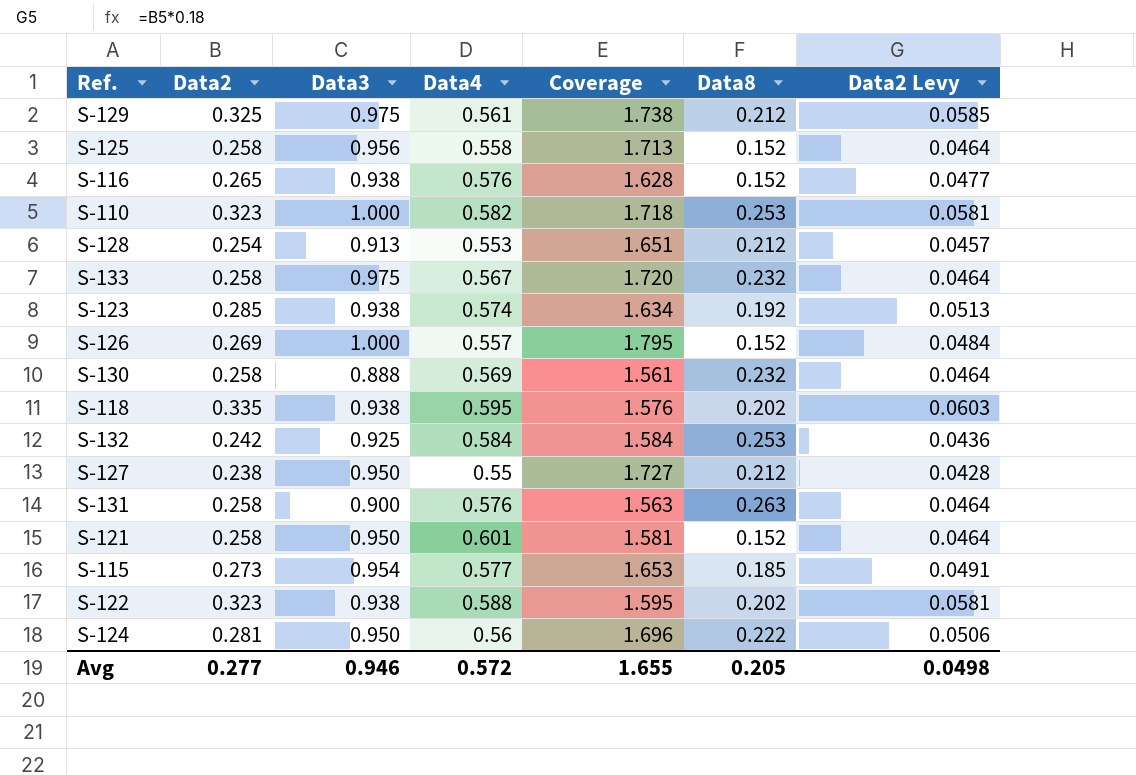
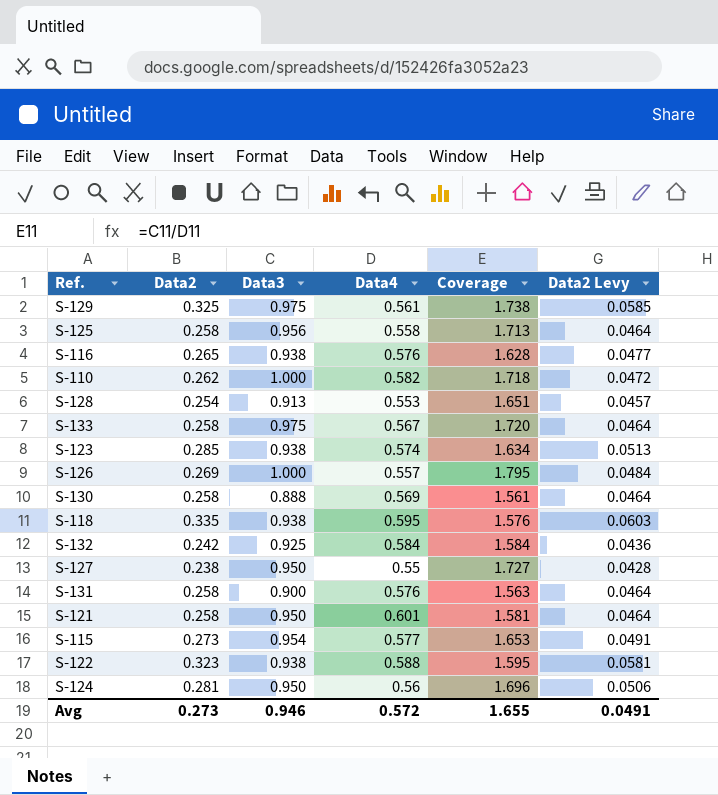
column Data8 | position: 6 -> none
S-110 | Data2: 0.323 -> 0.262
S-110 | Data2 Levy: 0.0581 -> 0.0472
Avg | Data2: 0.277 -> 0.273
Avg | Data2 Levy: 0.0498 -> 0.0491

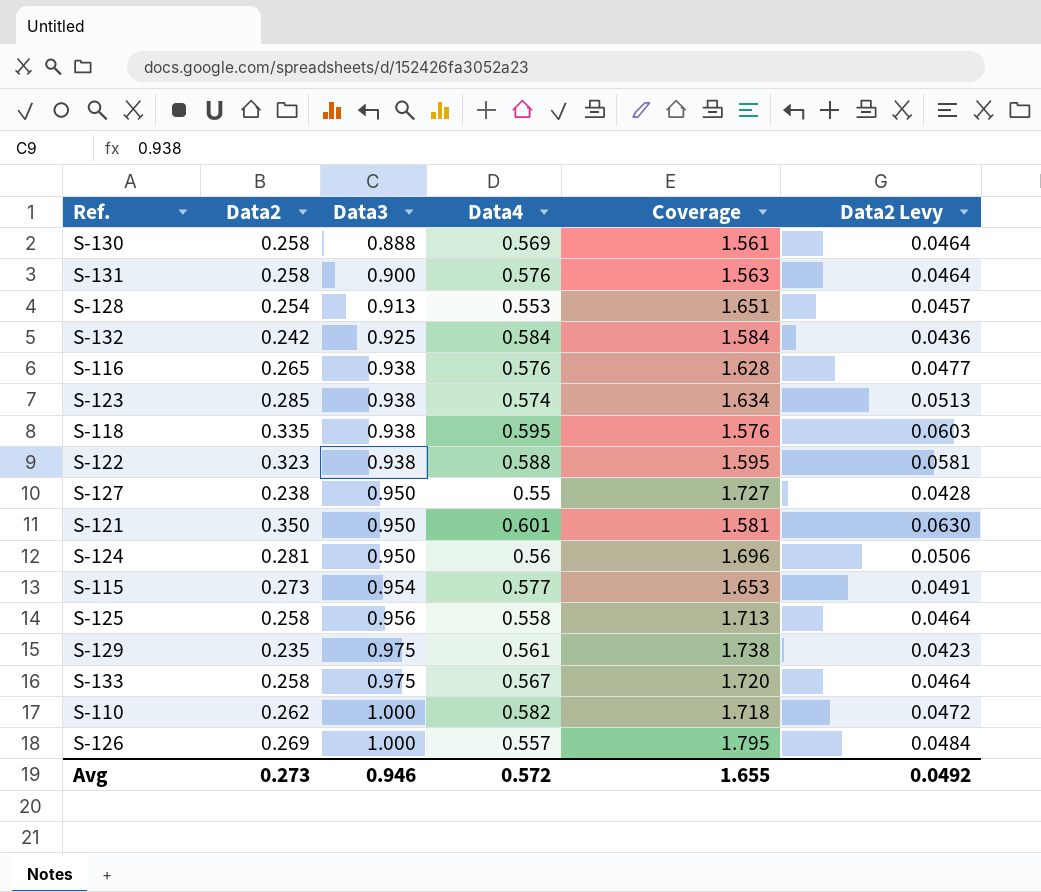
row order: none -> Data3 ascending
S-121 | Data2: 0.258 -> 0.350
S-121 | Data2 Levy: 0.0464 -> 0.0630
S-129 | Data2: 0.325 -> 0.235
S-129 | Data2 Levy: 0.0585 -> 0.0423
Avg | Data2 Levy: 0.0491 -> 0.0492

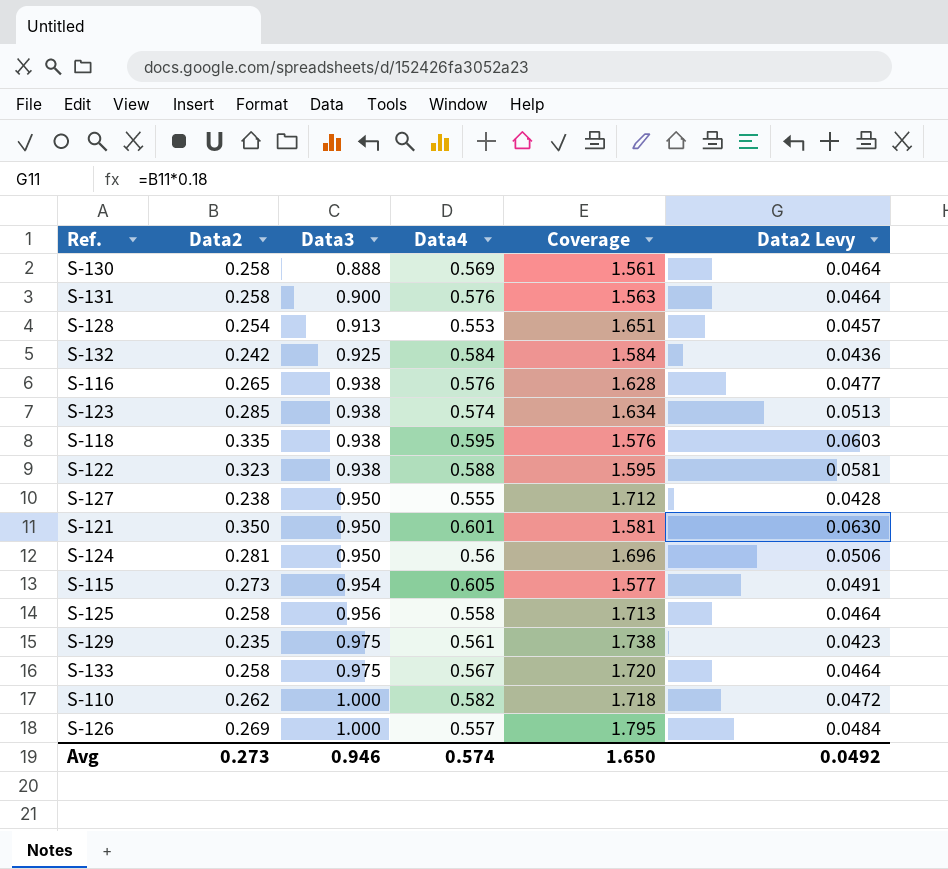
S-127 | Data4: 0.55 -> 0.555
S-127 | Coverage: 1.727 -> 1.712
S-115 | Data4: 0.577 -> 0.605
S-115 | Coverage: 1.653 -> 1.577
Avg | Data4: 0.572 -> 0.574
Avg | Coverage: 1.655 -> 1.650

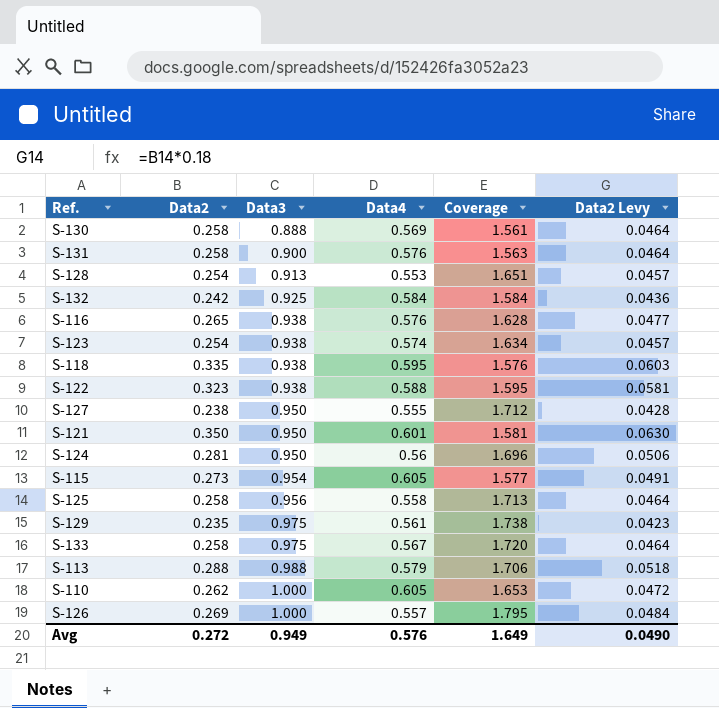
S-123 | Data2: 0.285 -> 0.254
S-123 | Data2 Levy: 0.0513 -> 0.0457
row S-113: none -> 0.288 | 0.988 | 0.579 | 1.706 | 0.0518
S-110 | Data4: 0.582 -> 0.605
S-110 | Coverage: 1.718 -> 1.653
Avg | Data2: 0.273 -> 0.272
Avg | Data3: 0.946 -> 0.949
Avg | Data4: 0.574 -> 0.576
Avg | Coverage: 1.650 -> 1.649
Avg | Data2 Levy: 0.0492 -> 0.0490

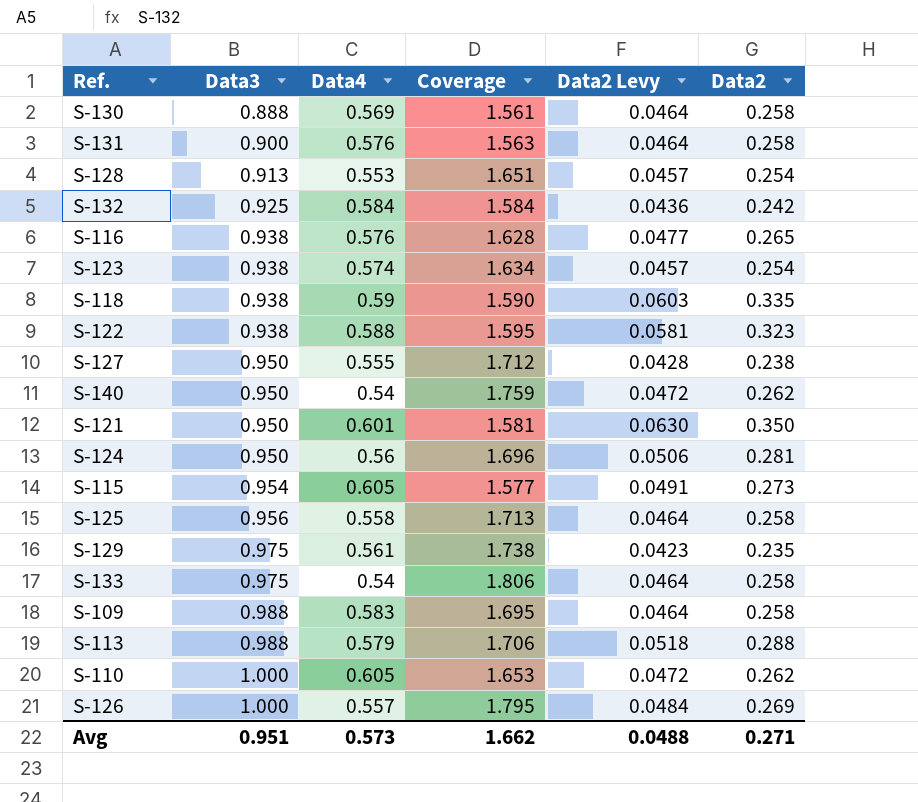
column Data2 | position: 2 -> 6
S-118 | Data4: 0.595 -> 0.59
S-118 | Coverage: 1.576 -> 1.590
row S-140: none -> 0.950 | 0.54 | 1.759 | 0.0472 | 0.262
S-133 | Data4: 0.567 -> 0.54
S-133 | Coverage: 1.720 -> 1.806
row S-109: none -> 0.988 | 0.583 | 1.695 | 0.0464 | 0.258
Avg | Data3: 0.949 -> 0.951
Avg | Data4: 0.576 -> 0.573
Avg | Coverage: 1.649 -> 1.662
Avg | Data2 Levy: 0.0490 -> 0.0488
Avg | Data2: 0.272 -> 0.271

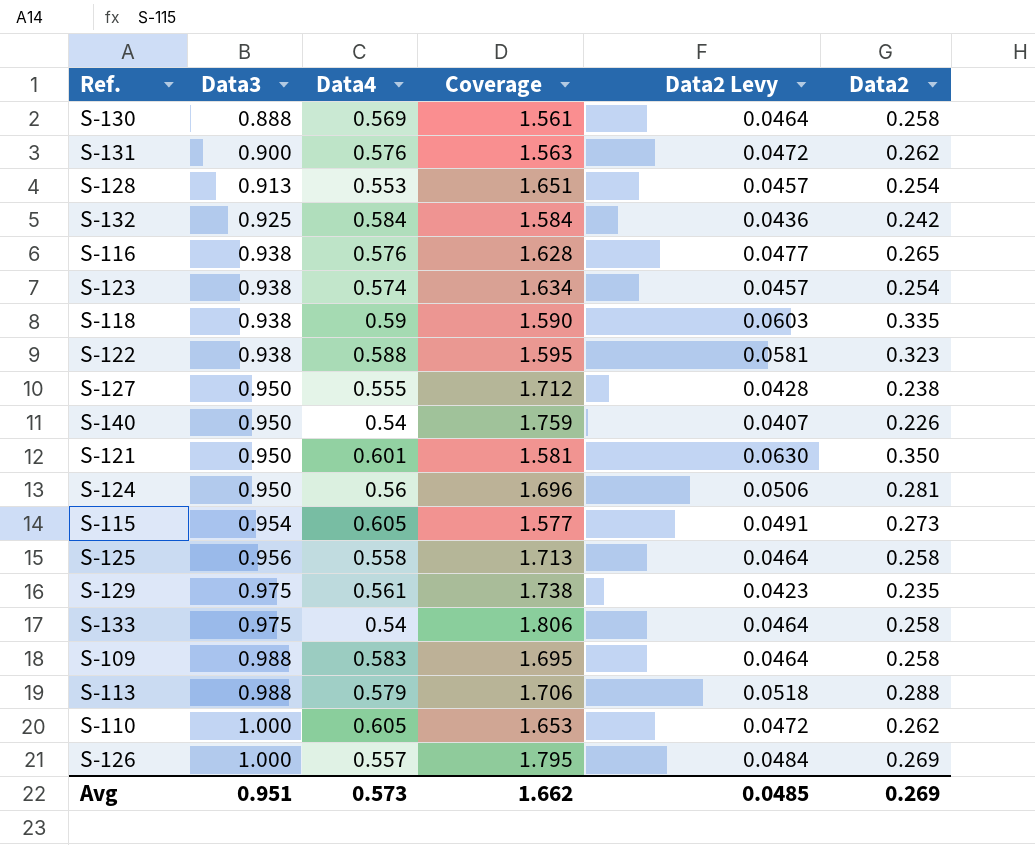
S-131 | Data2 Levy: 0.0464 -> 0.0472
S-131 | Data2: 0.258 -> 0.262
S-140 | Data2 Levy: 0.0472 -> 0.0407
S-140 | Data2: 0.262 -> 0.226
Avg | Data2 Levy: 0.0488 -> 0.0485
Avg | Data2: 0.271 -> 0.269

